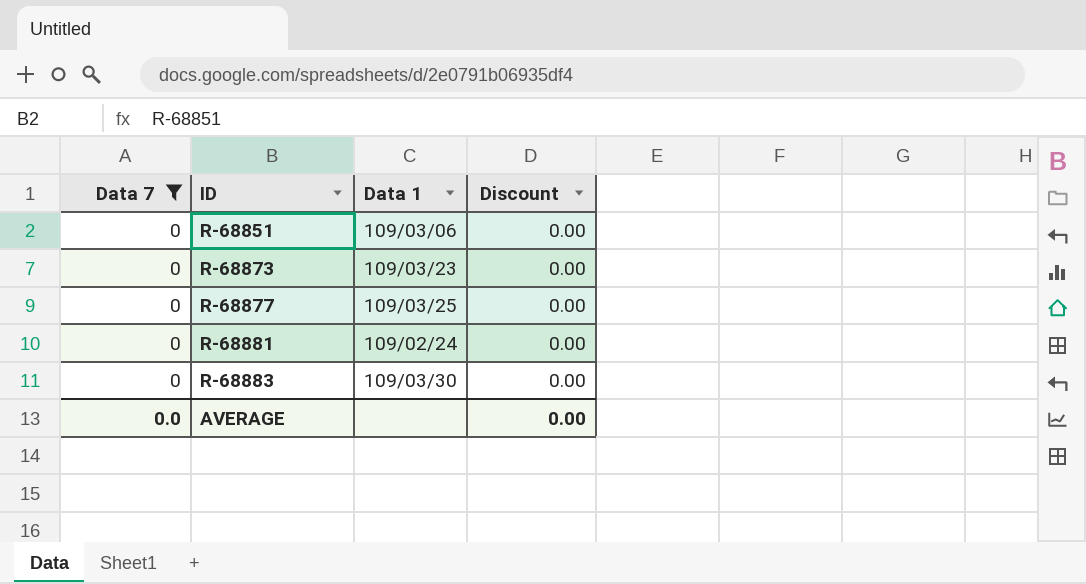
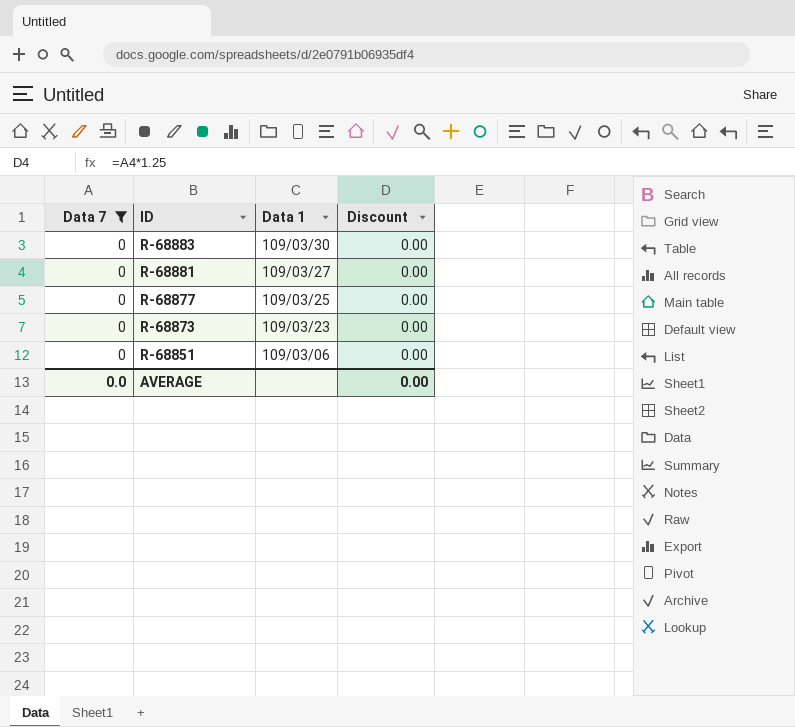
row order: ID ascending -> ID descending
R-68881 | Data 1: 109/02/24 -> 109/03/27

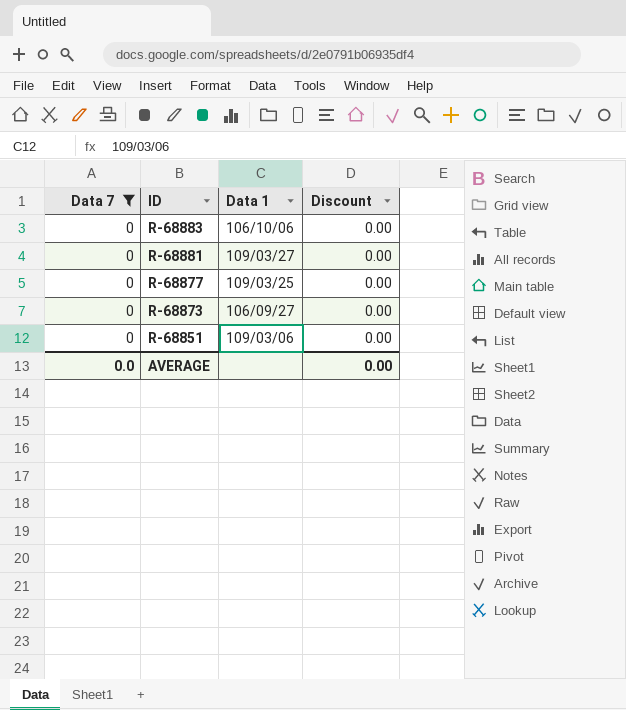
R-68883 | Data 1: 109/03/30 -> 106/10/06
R-68873 | Data 1: 109/03/23 -> 106/09/27

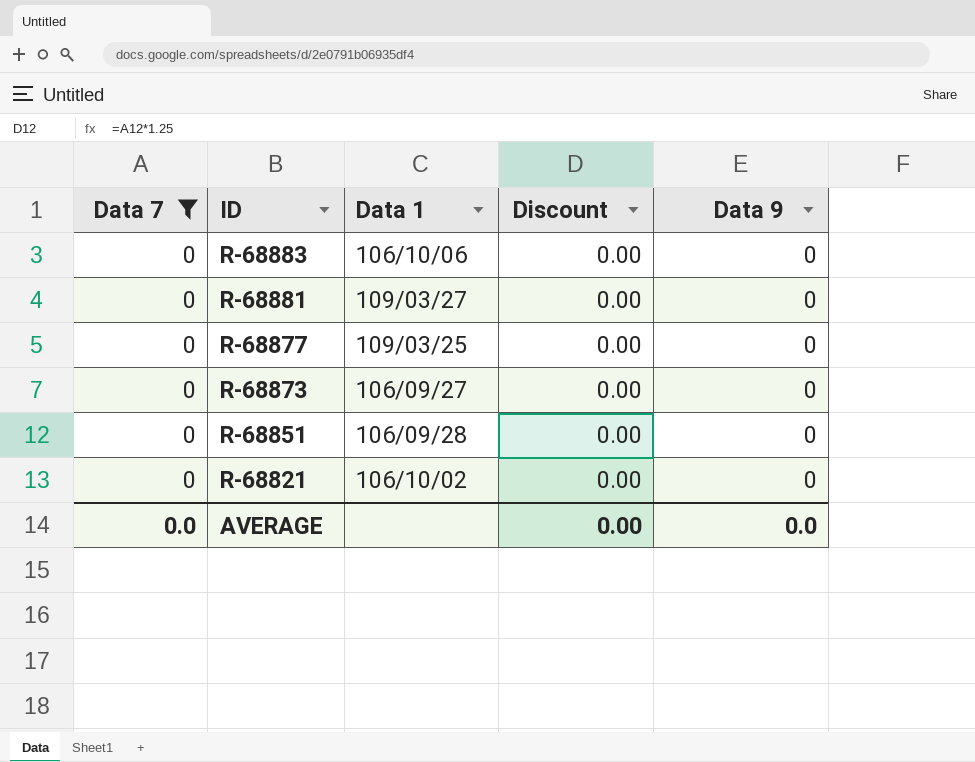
column Data 9 | position: none -> 5
R-68851 | Data 1: 109/03/06 -> 106/09/28
row R-68821: none -> 0 | 106/10/02 | 0.00 | 0

